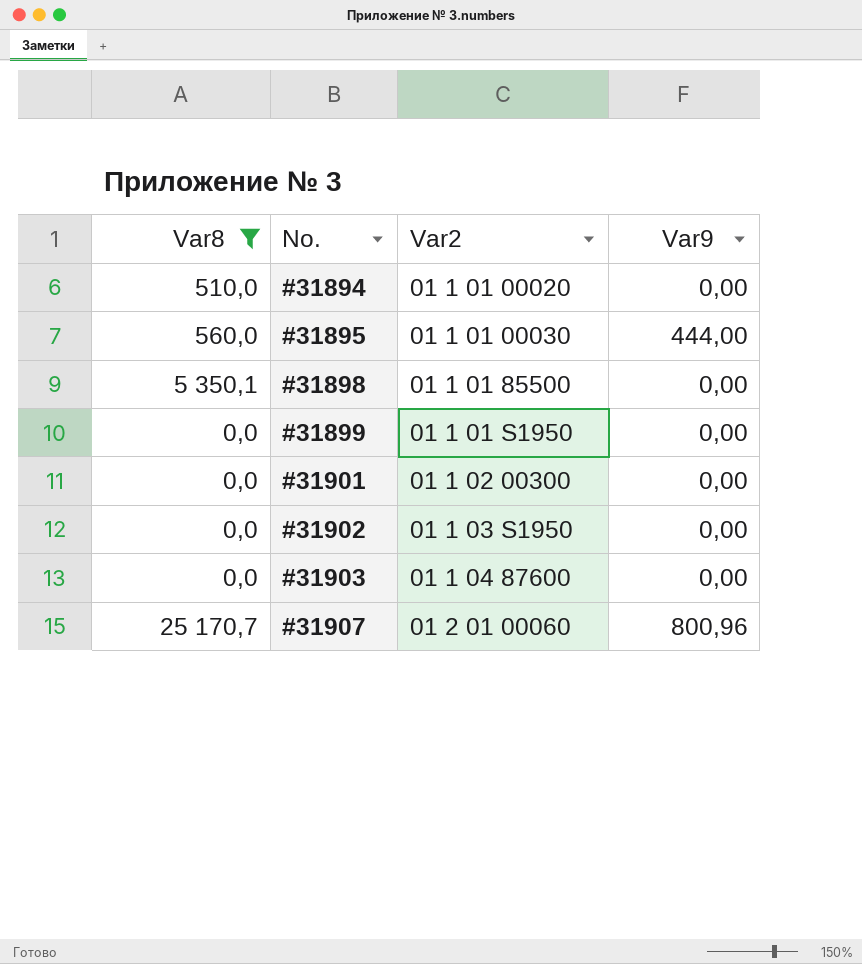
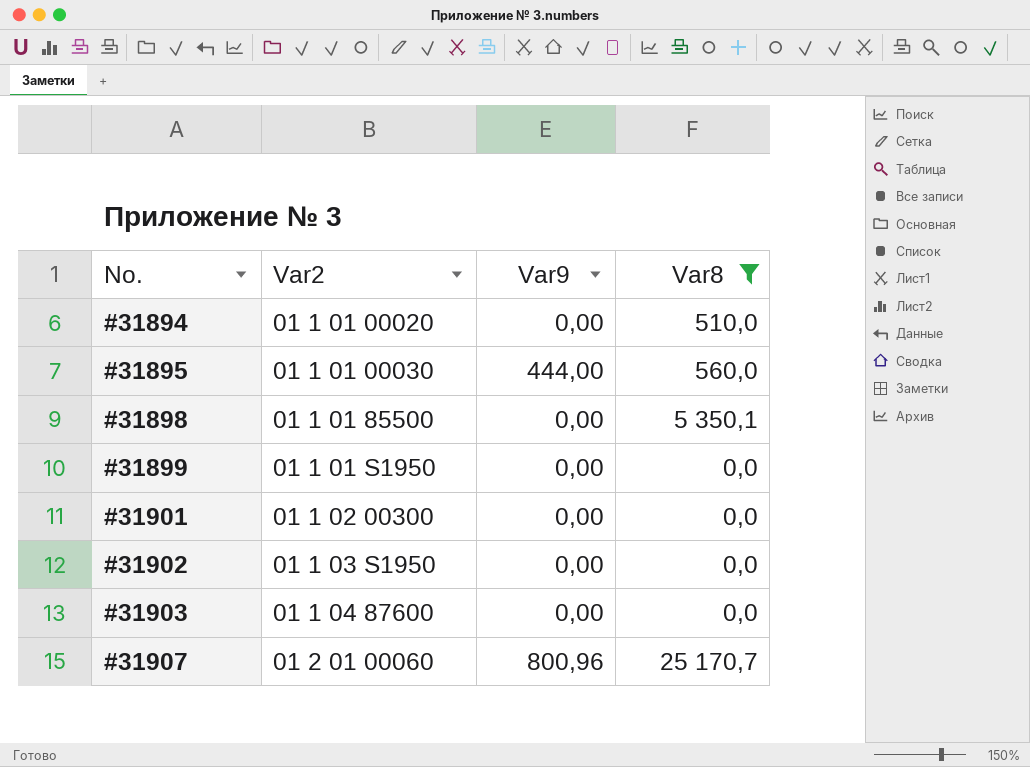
column Var8 | position: 1 -> 4

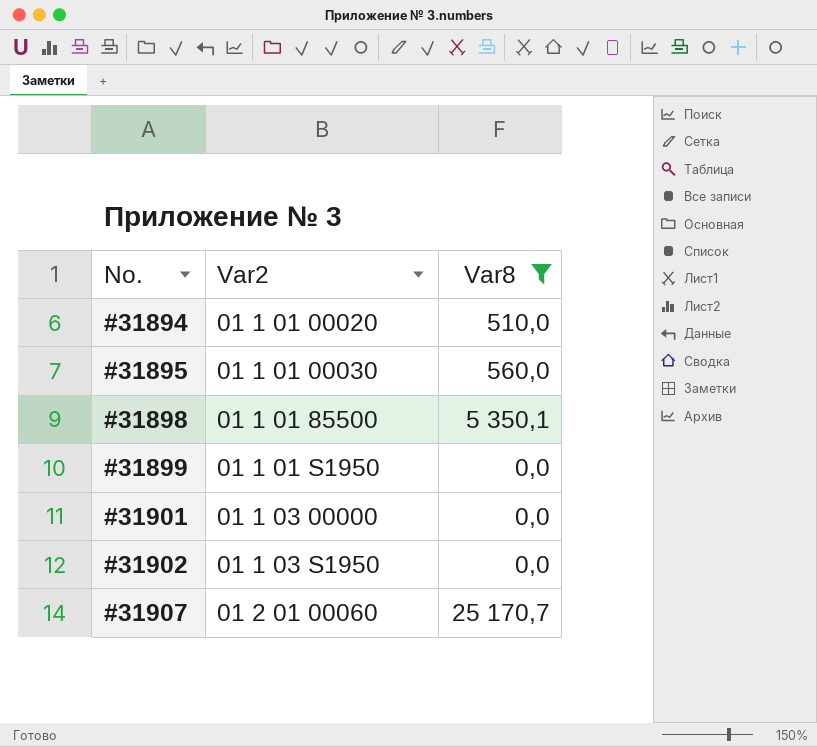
column Var9 | position: 3 -> none
row #31903: 01 1 04 87600 | 0,00 | 0,0 -> none
#31901 | Var2: 01 1 02 00300 -> 01 1 03 00000

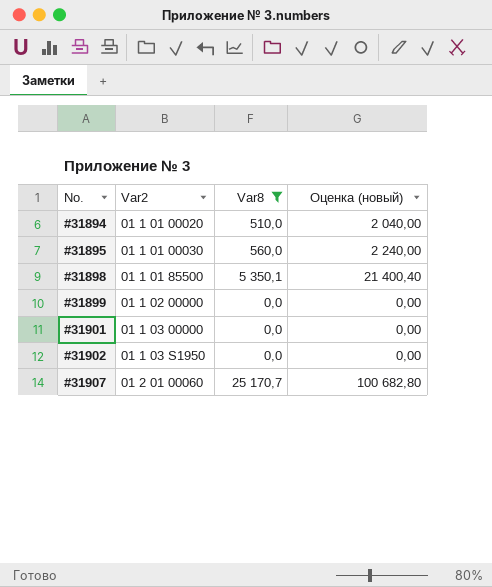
column Оценка (новый) | formula: none -> [Var8] * 4
#31899 | Var2: 01 1 01 S1950 -> 01 1 02 00000

